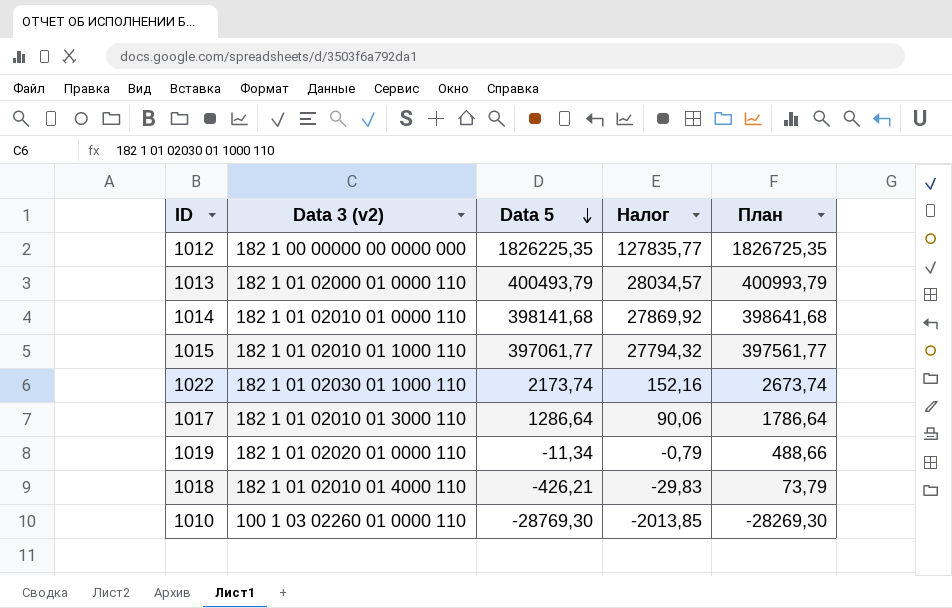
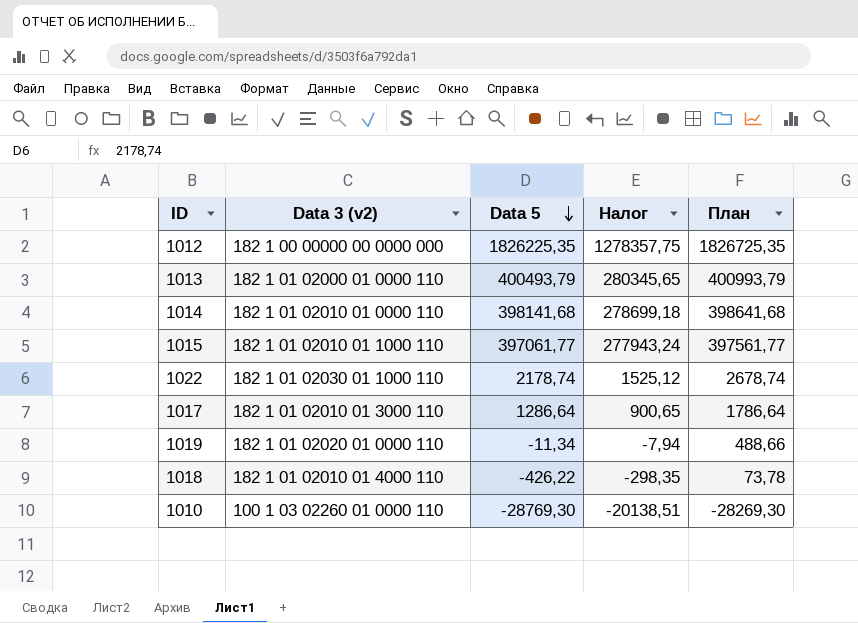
column Налог | formula: [Data 5] * 0,07 -> [Data 5] * 0,7
1022 | Data 5: 2173,74 -> 2178,74
1022 | План: 2673,74 -> 2678,74
1018 | Data 5: -426,21 -> -426,22
1018 | План: 73,79 -> 73,78

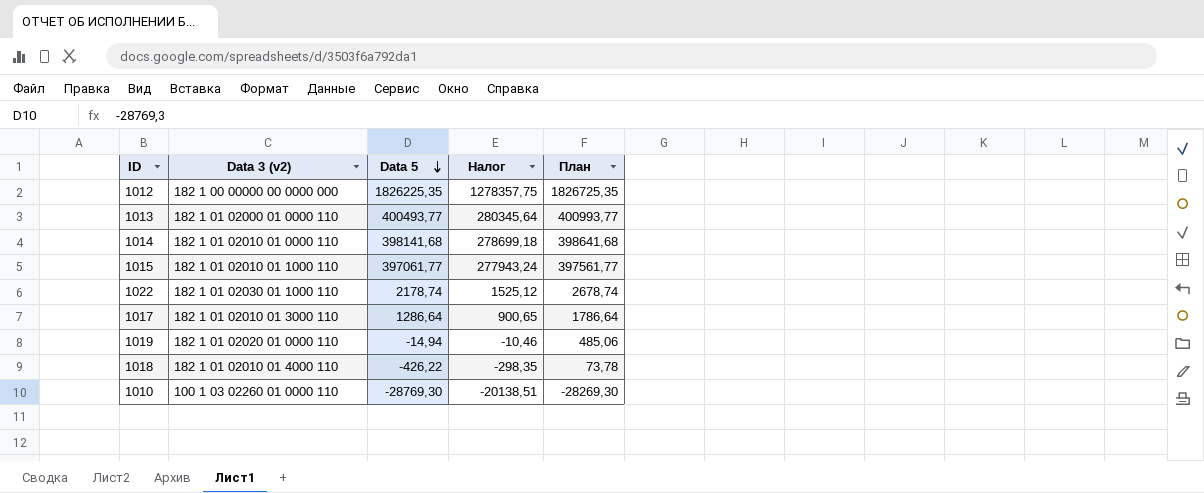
1013 | Data 5: 400493,79 -> 400493,77
1013 | Налог: 280345,65 -> 280345,64
1013 | План: 400993,79 -> 400993,77
1019 | Data 5: -11,34 -> -14,94
1019 | Налог: -7,94 -> -10,46
1019 | План: 488,66 -> 485,06

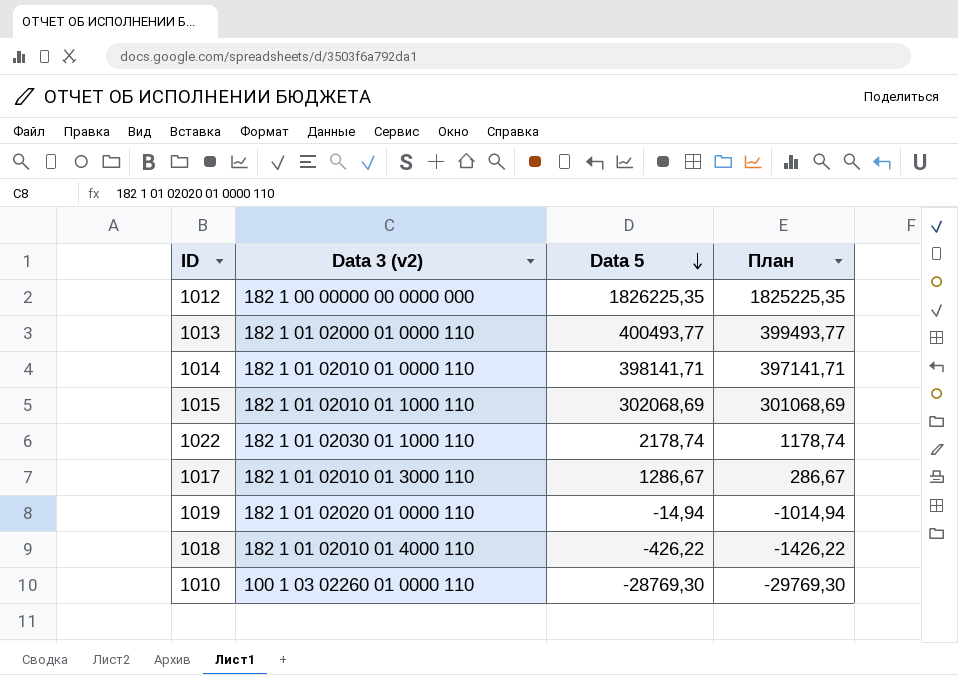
column Налог | formula: [Data 5] * 0,7 -> none
column План | formula: [Data 5] + 500 -> [Data 5] - 1000
1014 | Data 5: 398141,68 -> 398141,71
1015 | Data 5: 397061,77 -> 302068,69
1017 | Data 5: 1286,64 -> 1286,67

